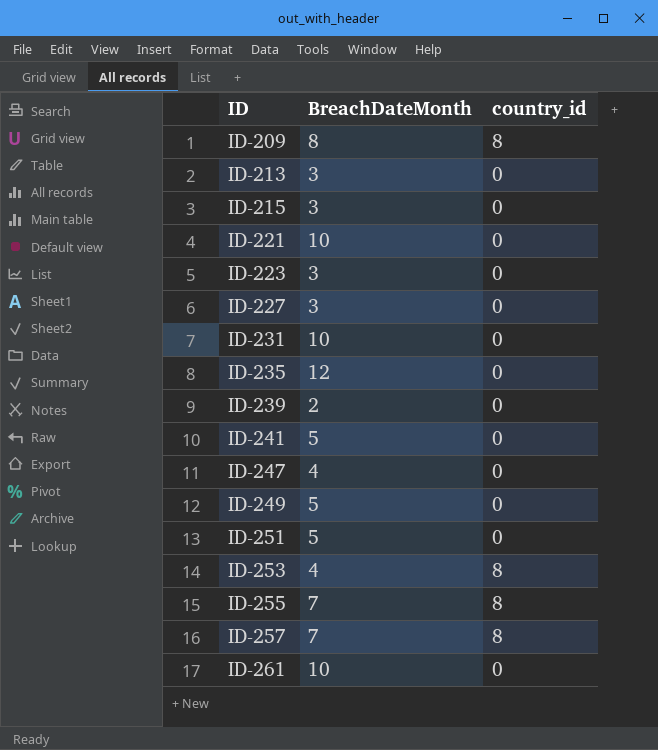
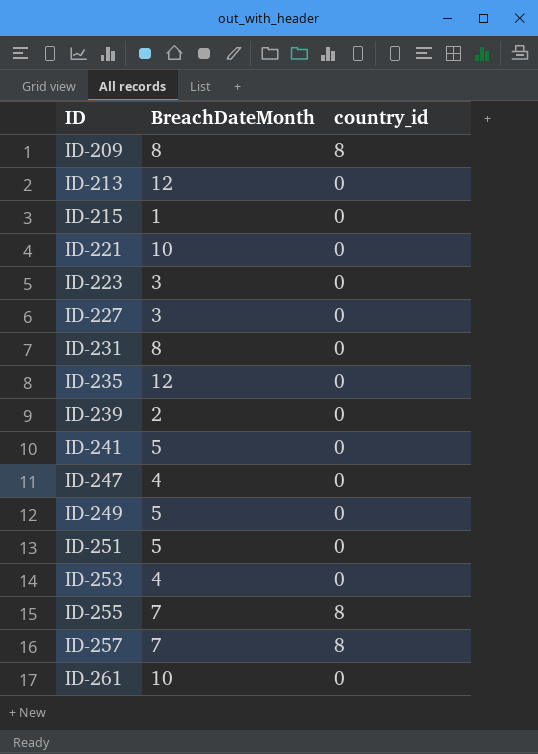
ID-213 | BreachDateMonth: 3 -> 12
ID-215 | BreachDateMonth: 3 -> 1
ID-231 | BreachDateMonth: 10 -> 8
ID-253 | country_id: 8 -> 0

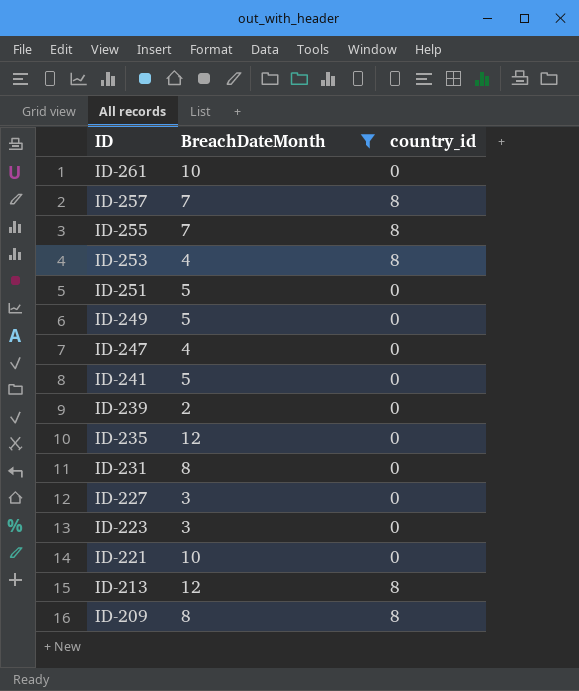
filter: none -> BreachDateMonth != 1
row order: ID ascending -> ID descending
ID-253 | country_id: 0 -> 8
ID-213 | country_id: 0 -> 8

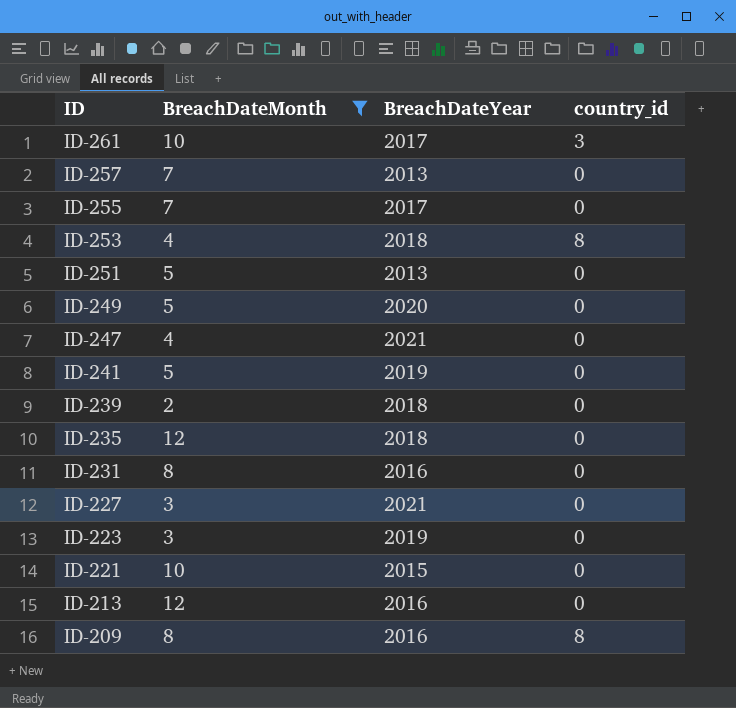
column BreachDateYear | position: none -> 3
ID-261 | country_id: 0 -> 3
ID-257 | country_id: 8 -> 0
ID-255 | country_id: 8 -> 0
ID-213 | country_id: 8 -> 0

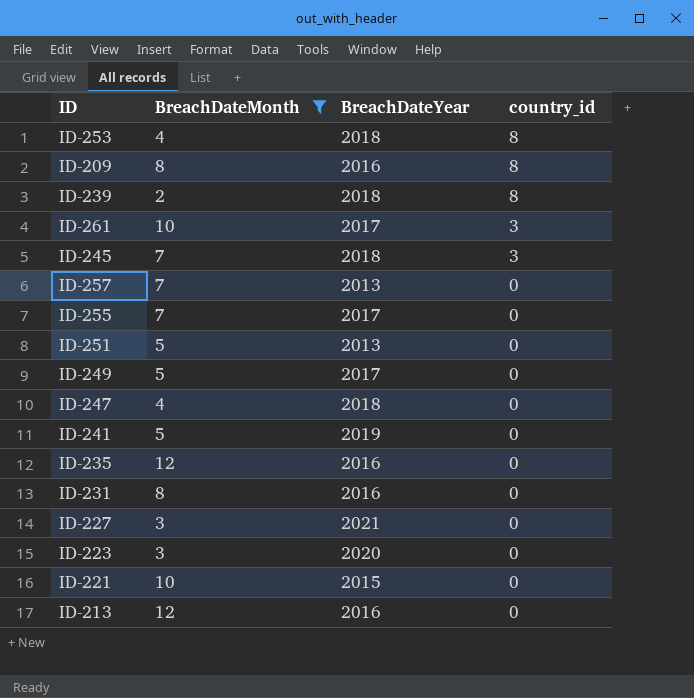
row order: ID descending -> country_id descending
ID-239 | country_id: 0 -> 8
row ID-245: none -> 7 | 2018 | 3
ID-249 | BreachDateYear: 2020 -> 2017
ID-247 | BreachDateYear: 2021 -> 2018
ID-235 | BreachDateYear: 2018 -> 2016
ID-223 | BreachDateYear: 2019 -> 2020

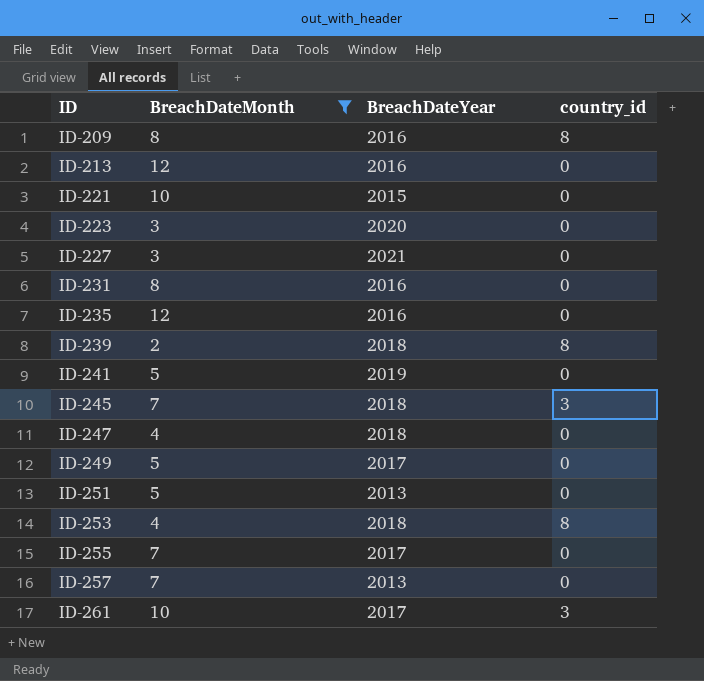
row order: country_id descending -> ID ascending

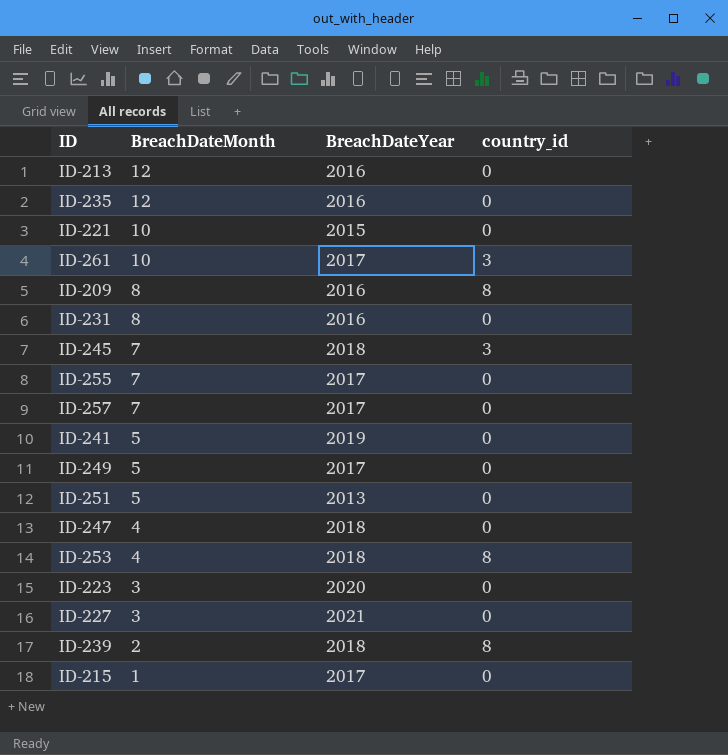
filter: BreachDateMonth != 1 -> none
row order: ID ascending -> BreachDateMonth descending
ID-257 | BreachDateYear: 2013 -> 2017

